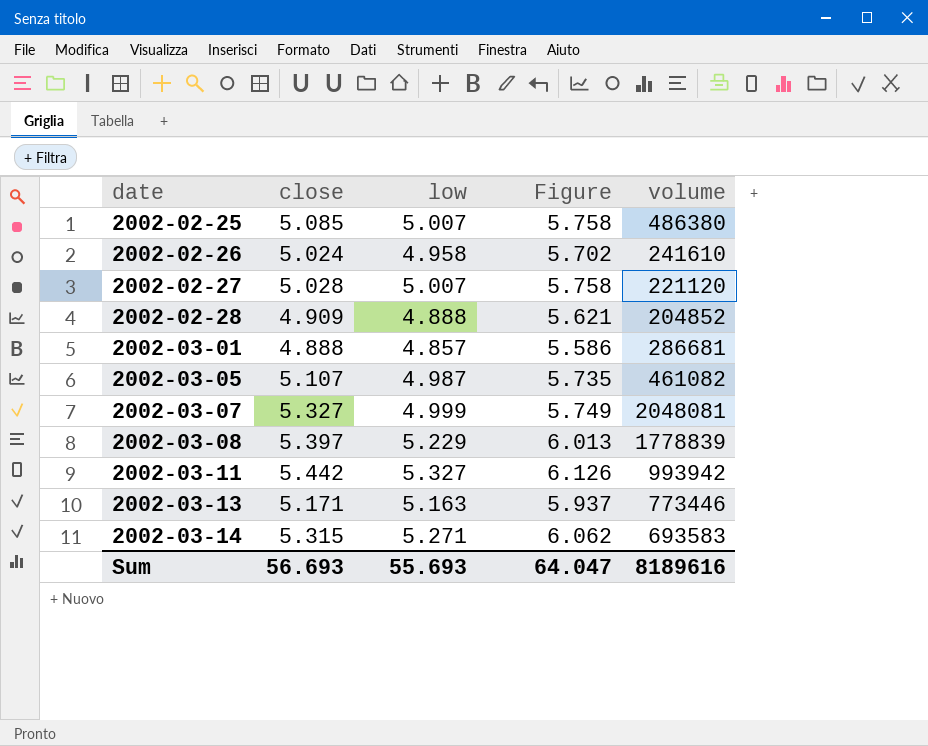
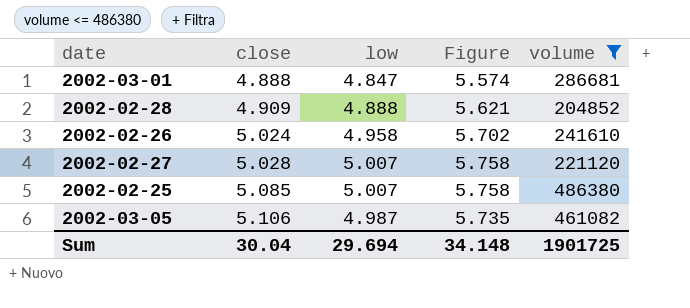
filter: none -> volume <= 486380
row order: date ascending -> close ascending
2002-03-01 | low: 4.857 -> 4.847
2002-03-01 | Figure: 5.586 -> 5.574
2002-03-05 | close: 5.107 -> 5.106
Sum | close: 56.693 -> 30.04
Sum | low: 55.693 -> 29.694
Sum | Figure: 64.047 -> 34.148
Sum | volume: 8189616 -> 1901725

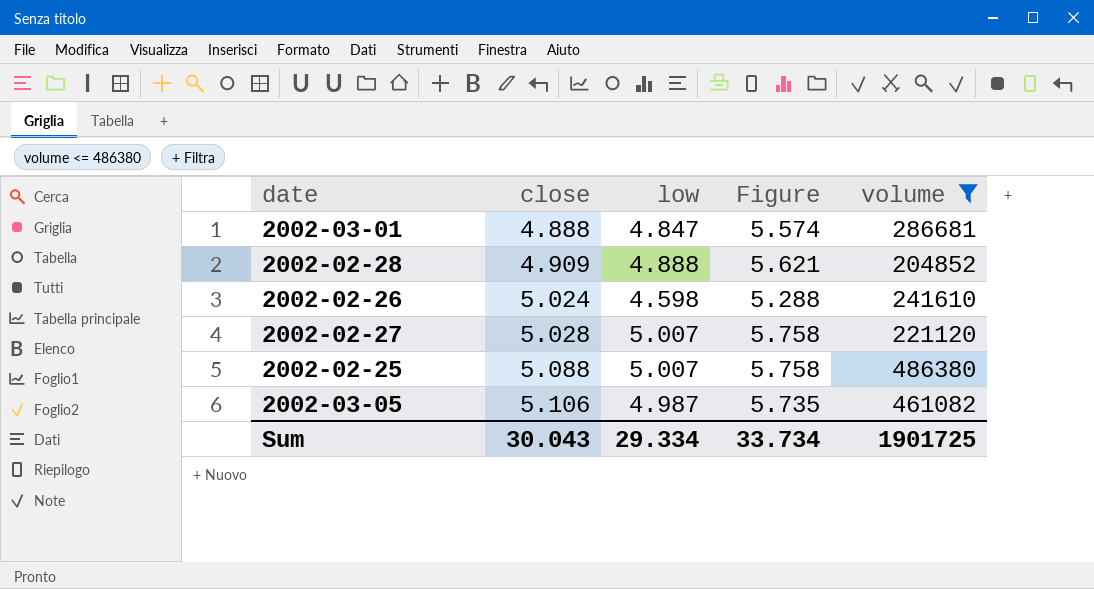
2002-02-26 | low: 4.958 -> 4.598
2002-02-26 | Figure: 5.702 -> 5.288
2002-02-25 | close: 5.085 -> 5.088
Sum | close: 30.04 -> 30.043
Sum | low: 29.694 -> 29.334
Sum | Figure: 34.148 -> 33.734

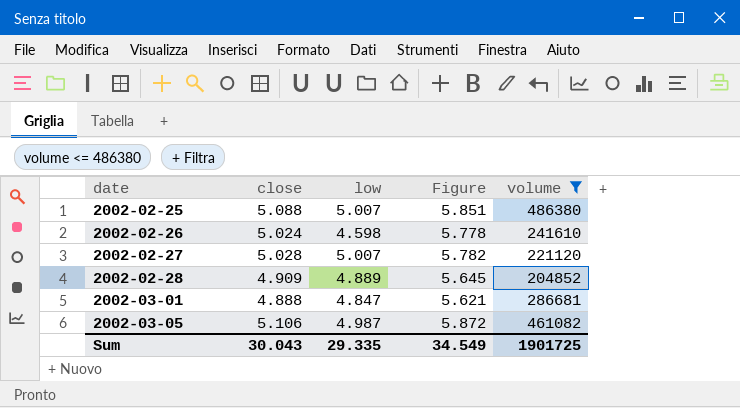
row order: close ascending -> date ascending
column Figure | formula: [low] * 1.15 -> [close] * 1.15
2002-02-28 | low: 4.888 -> 4.889
Sum | low: 29.334 -> 29.335
Sum | Figure: 33.734 -> 34.549

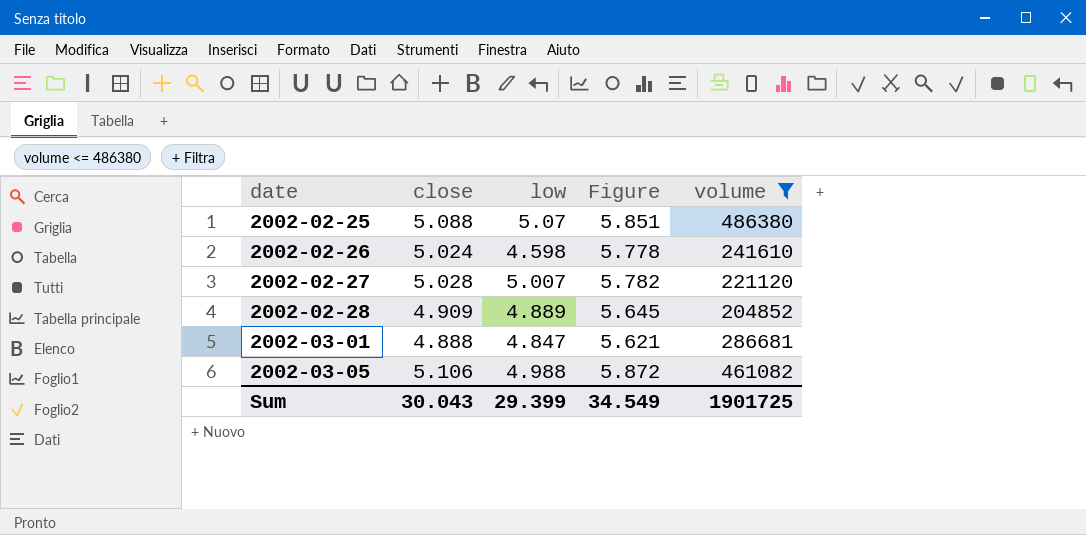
2002-02-25 | low: 5.007 -> 5.07
2002-03-05 | low: 4.987 -> 4.988
Sum | low: 29.335 -> 29.399

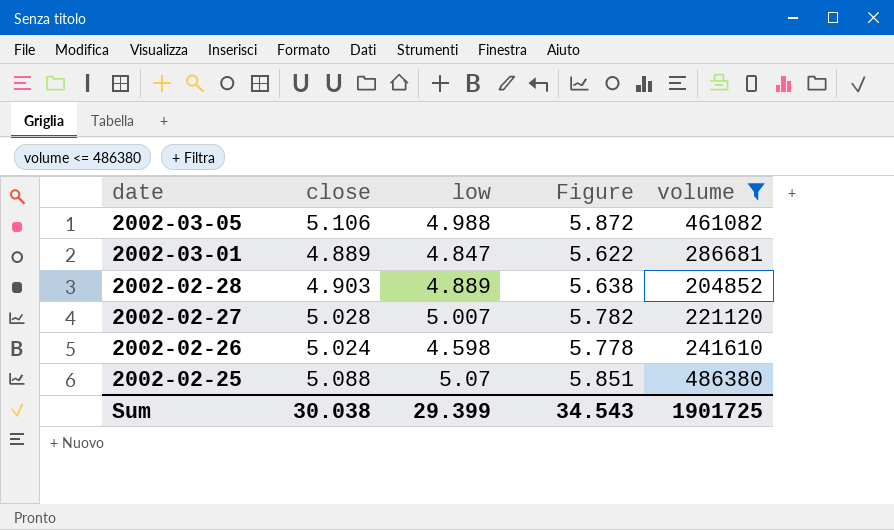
row order: date ascending -> date descending
2002-03-01 | close: 4.888 -> 4.889
2002-03-01 | Figure: 5.621 -> 5.622
2002-02-28 | close: 4.909 -> 4.903
2002-02-28 | Figure: 5.645 -> 5.638
Sum | close: 30.043 -> 30.038
Sum | Figure: 34.549 -> 34.543

